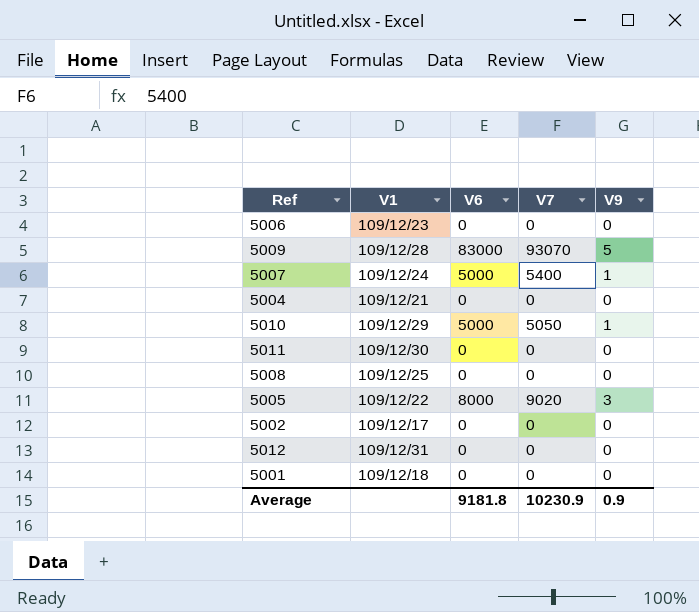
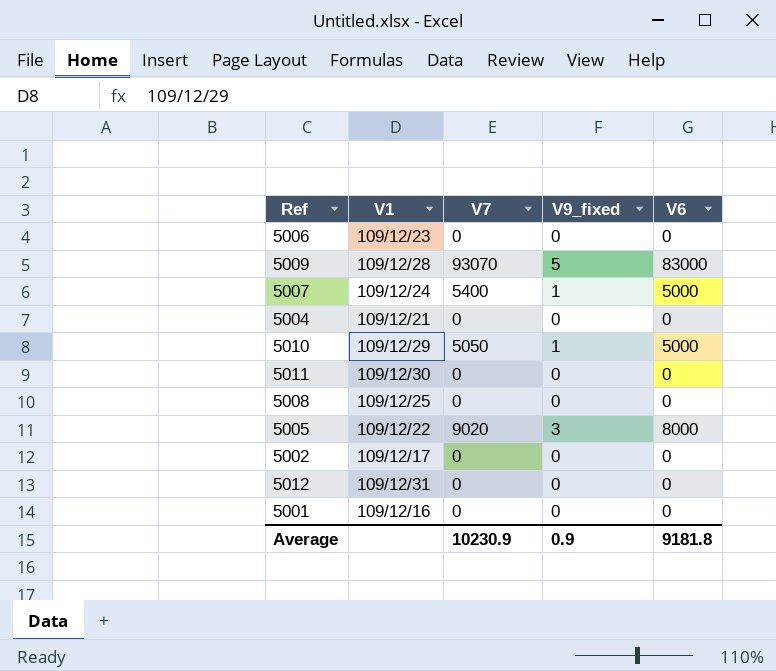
column name: V9 -> V9_fixed
column V6 | position: 3 -> 5
5001 | V1: 109/12/18 -> 109/12/16

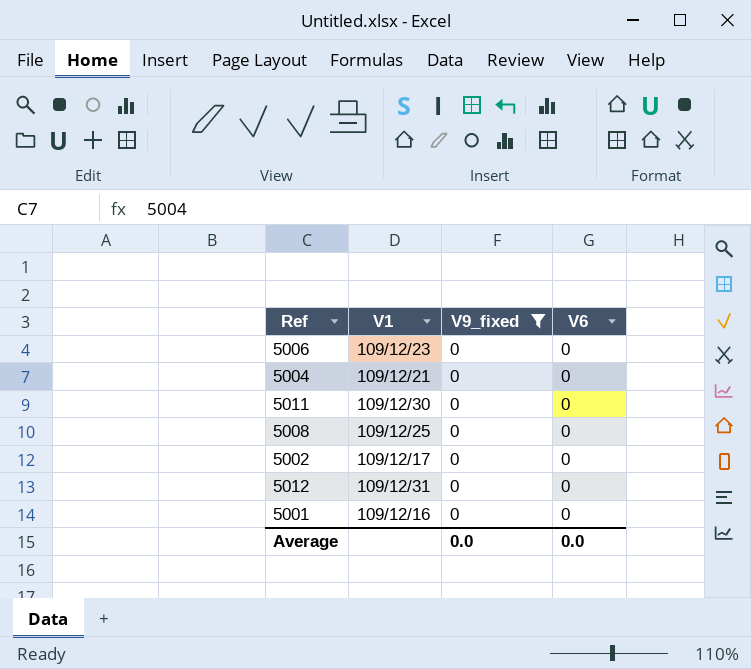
filter: none -> V9_fixed = 0
column V7 | position: 3 -> none
Average | V9_fixed: 0.9 -> 0.0
Average | V6: 9181.8 -> 0.0

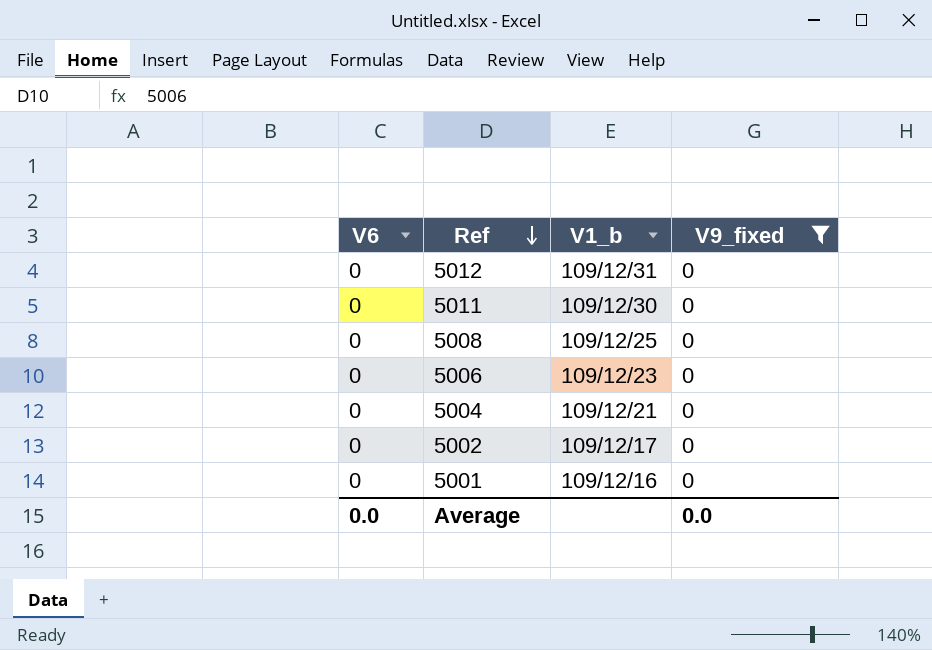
row order: none -> Ref descending
column V6 | position: 4 -> 1
column name: V1 -> V1_b

